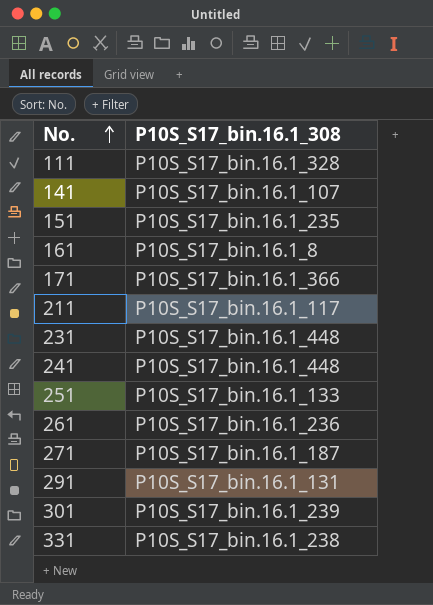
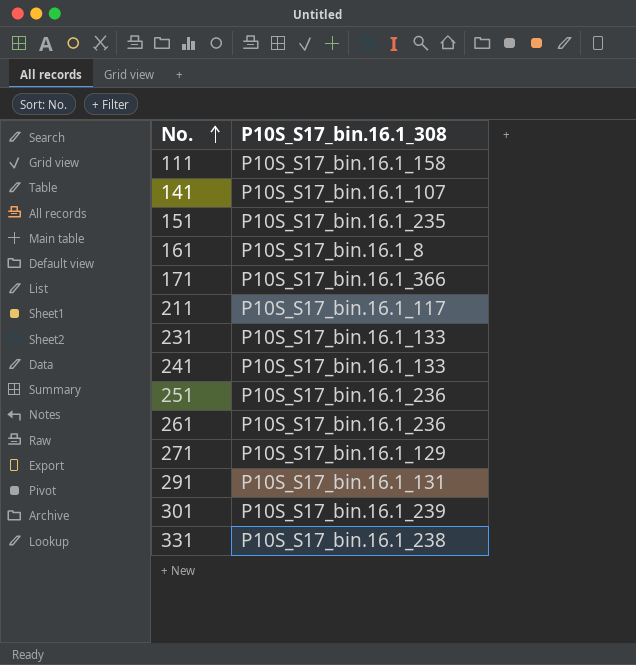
111 | P10S_S17_bin.16.1_308: P10S_S17_bin.16.1_328 -> P10S_S17_bin.16.1_158
231 | P10S_S17_bin.16.1_308: P10S_S17_bin.16.1_448 -> P10S_S17_bin.16.1_133
241 | P10S_S17_bin.16.1_308: P10S_S17_bin.16.1_448 -> P10S_S17_bin.16.1_133
251 | P10S_S17_bin.16.1_308: P10S_S17_bin.16.1_133 -> P10S_S17_bin.16.1_236
271 | P10S_S17_bin.16.1_308: P10S_S17_bin.16.1_187 -> P10S_S17_bin.16.1_129

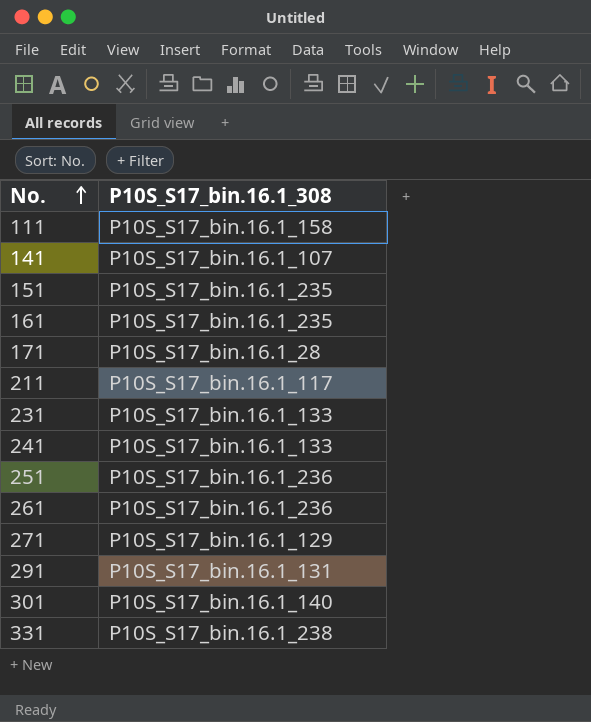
161 | P10S_S17_bin.16.1_308: P10S_S17_bin.16.1_8 -> P10S_S17_bin.16.1_235
171 | P10S_S17_bin.16.1_308: P10S_S17_bin.16.1_366 -> P10S_S17_bin.16.1_28
301 | P10S_S17_bin.16.1_308: P10S_S17_bin.16.1_239 -> P10S_S17_bin.16.1_140

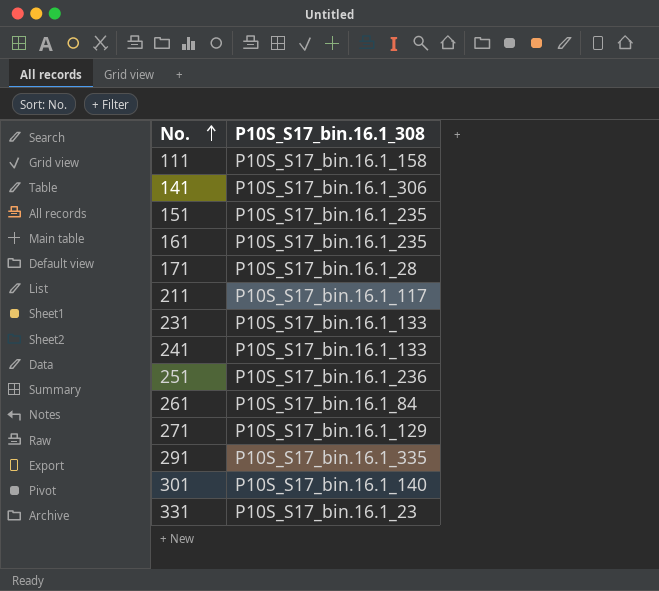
141 | P10S_S17_bin.16.1_308: P10S_S17_bin.16.1_107 -> P10S_S17_bin.16.1_306
261 | P10S_S17_bin.16.1_308: P10S_S17_bin.16.1_236 -> P10S_S17_bin.16.1_84
291 | P10S_S17_bin.16.1_308: P10S_S17_bin.16.1_131 -> P10S_S17_bin.16.1_335
331 | P10S_S17_bin.16.1_308: P10S_S17_bin.16.1_238 -> P10S_S17_bin.16.1_23

